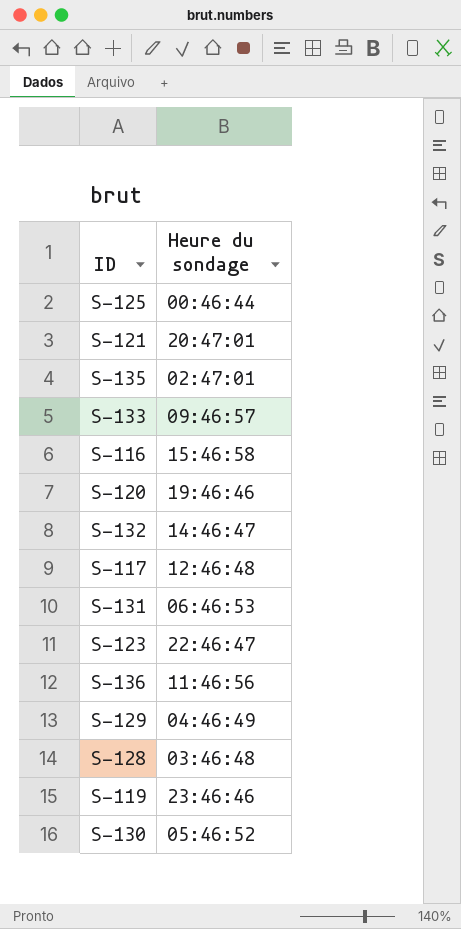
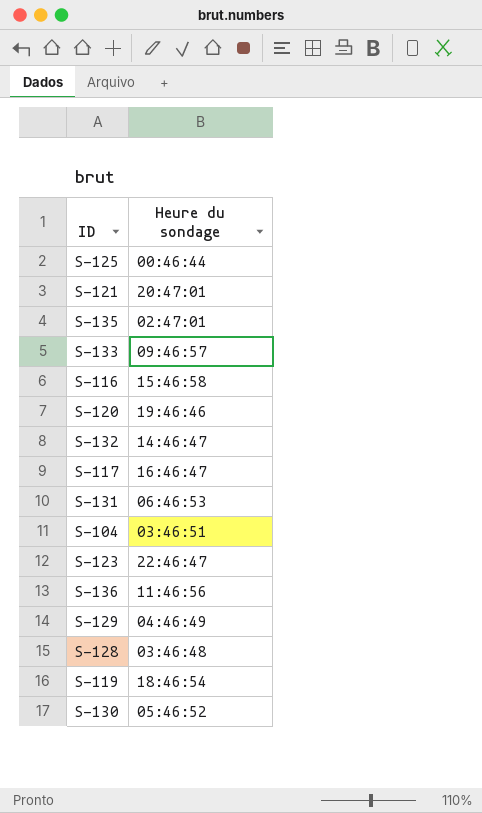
S-117 | Heure du sondage: 12:46:48 -> 16:46:47
row S-104: none -> 03:46:51
S-119 | Heure du sondage: 23:46:46 -> 18:46:54

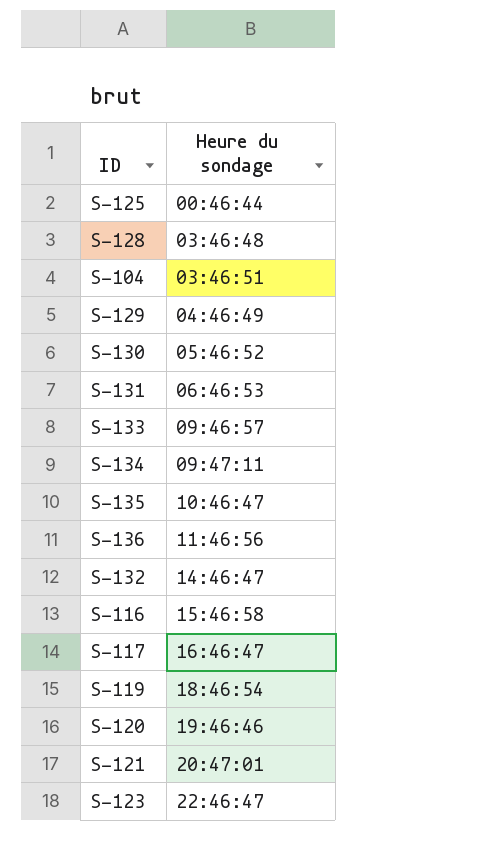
row order: none -> Heure du sondage ascending
row S-134: none -> 09:47:11
S-135 | Heure du sondage: 02:47:01 -> 10:46:47

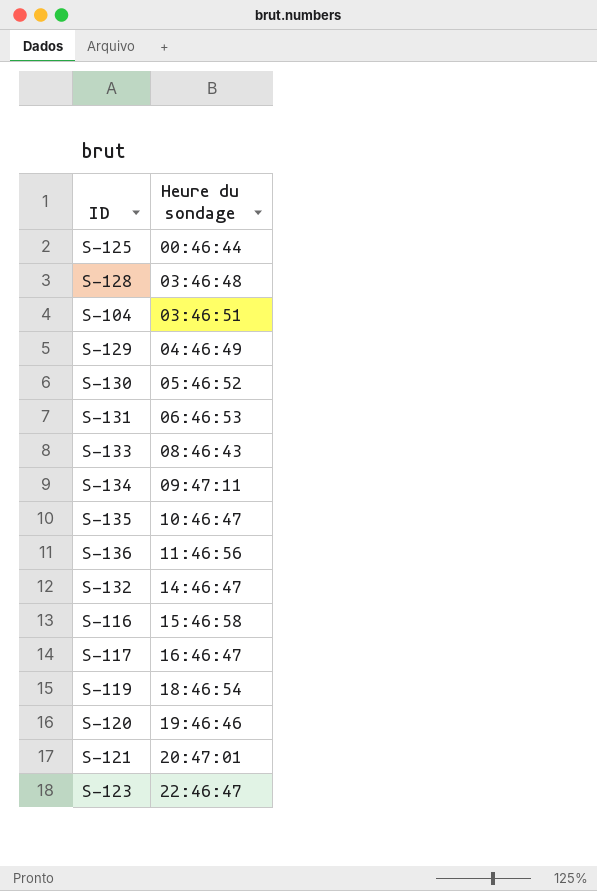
S-133 | Heure du sondage: 09:46:57 -> 08:46:43

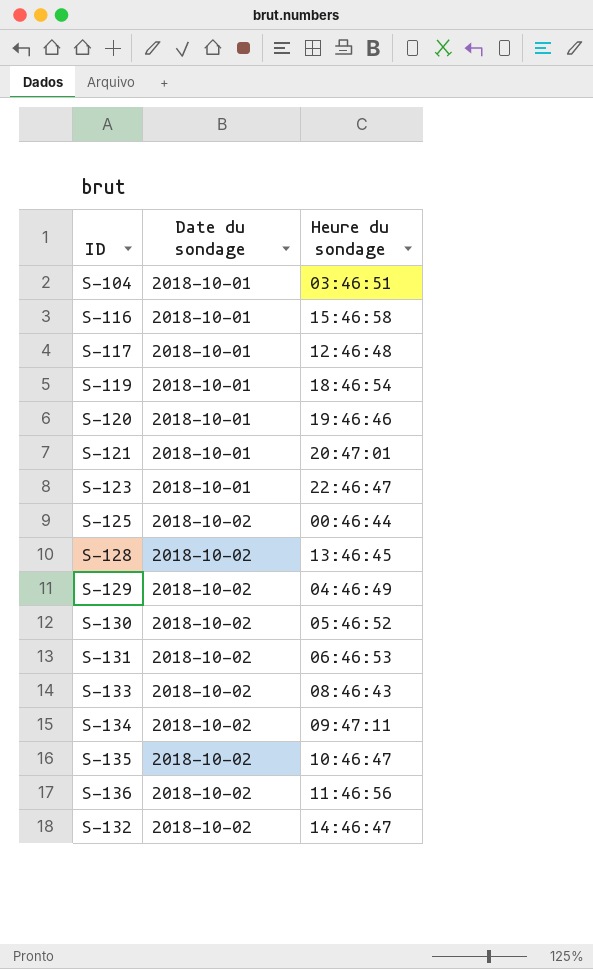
row order: Heure du sondage ascending -> Date du sondage ascending
column Date du sondage | position: none -> 2
S-117 | Heure du sondage: 16:46:47 -> 12:46:48
S-128 | Heure du sondage: 03:46:48 -> 13:46:45

